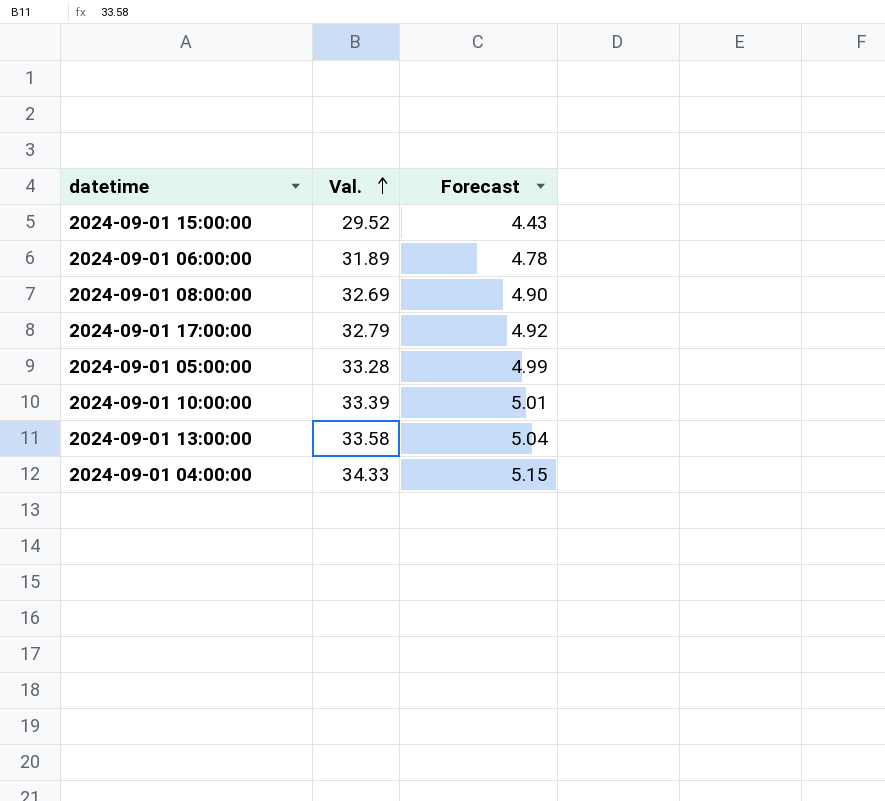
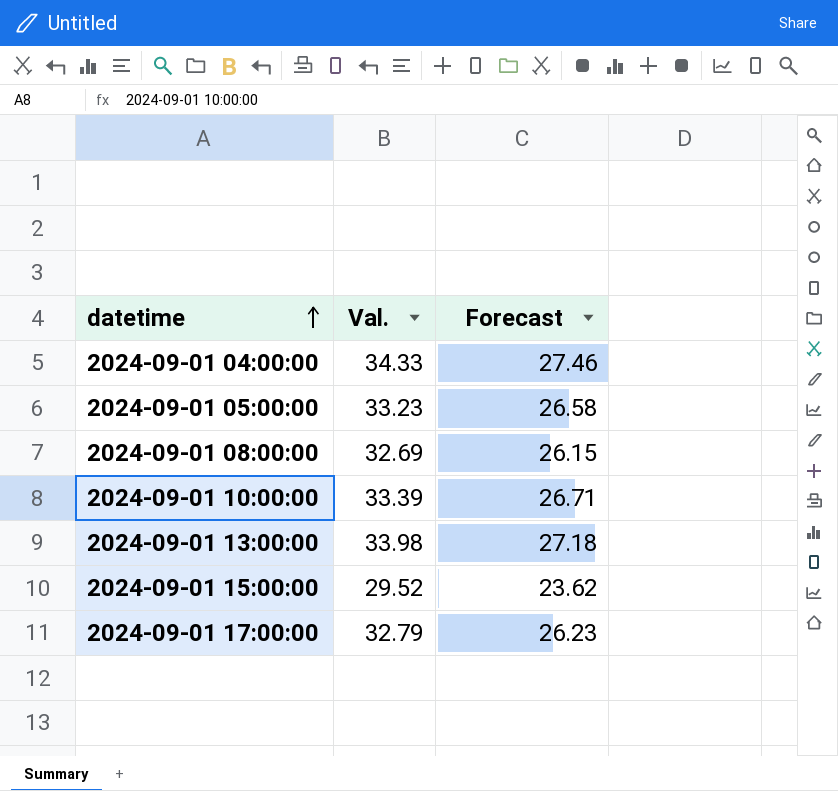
row order: Val. ascending -> datetime ascending
column Forecast | formula: [Val.] * 0.15 -> [Val.] * 0.8
row 2024-09-01 06:00:00: 31.89 | 4.78 -> none
2024-09-01 05:00:00 | Val.: 33.28 -> 33.23
2024-09-01 13:00:00 | Val.: 33.58 -> 33.98

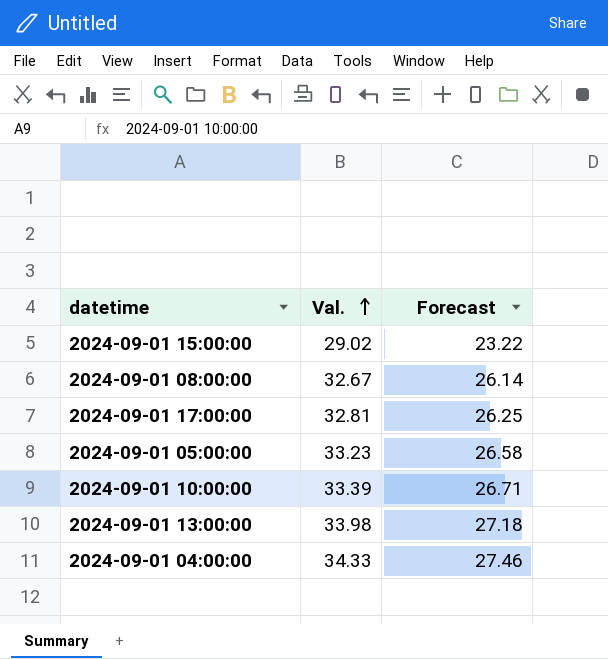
row order: datetime ascending -> Val. ascending
2024-09-01 15:00:00 | Val.: 29.52 -> 29.02
2024-09-01 15:00:00 | Forecast: 23.62 -> 23.22
2024-09-01 08:00:00 | Val.: 32.69 -> 32.67
2024-09-01 08:00:00 | Forecast: 26.15 -> 26.14
2024-09-01 17:00:00 | Val.: 32.79 -> 32.81
2024-09-01 17:00:00 | Forecast: 26.23 -> 26.25

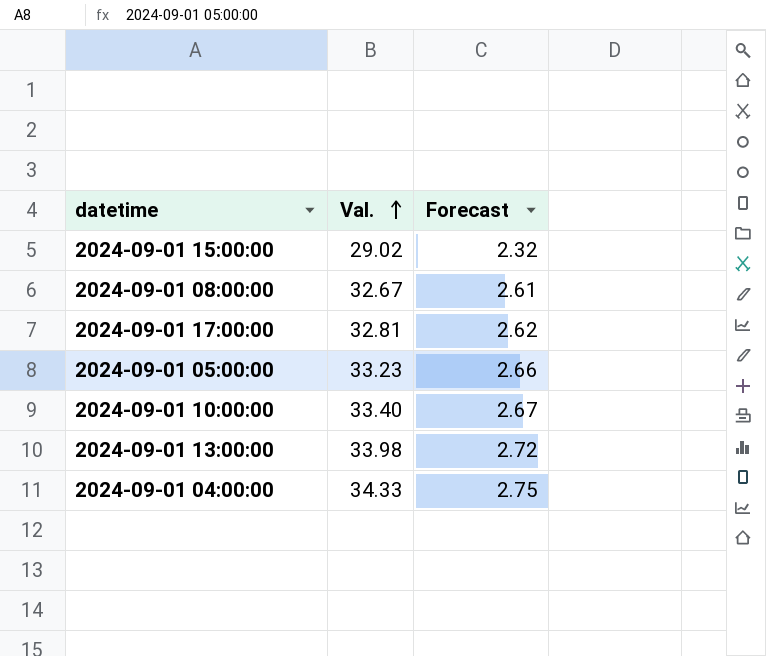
column Forecast | formula: [Val.] * 0.8 -> [Val.] * 0.08
2024-09-01 10:00:00 | Val.: 33.39 -> 33.40

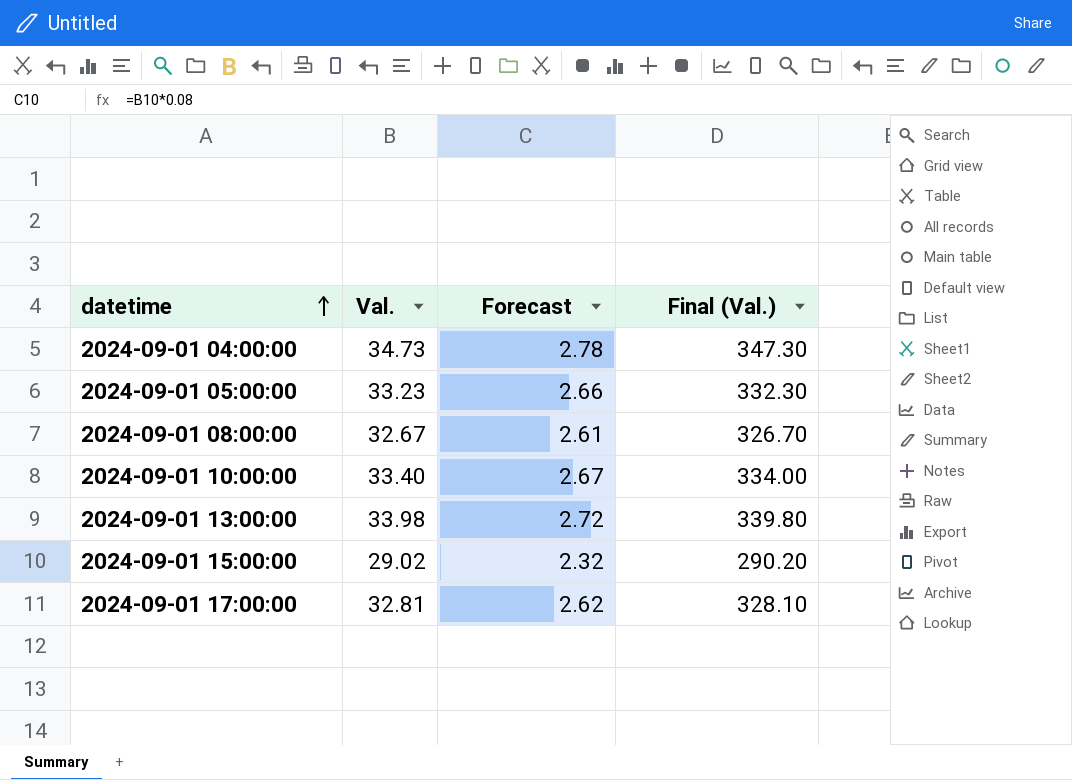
row order: Val. ascending -> datetime ascending
column Final (Val.) | formula: none -> [Val.] * 10
2024-09-01 04:00:00 | Val.: 34.33 -> 34.73
2024-09-01 04:00:00 | Forecast: 2.75 -> 2.78

